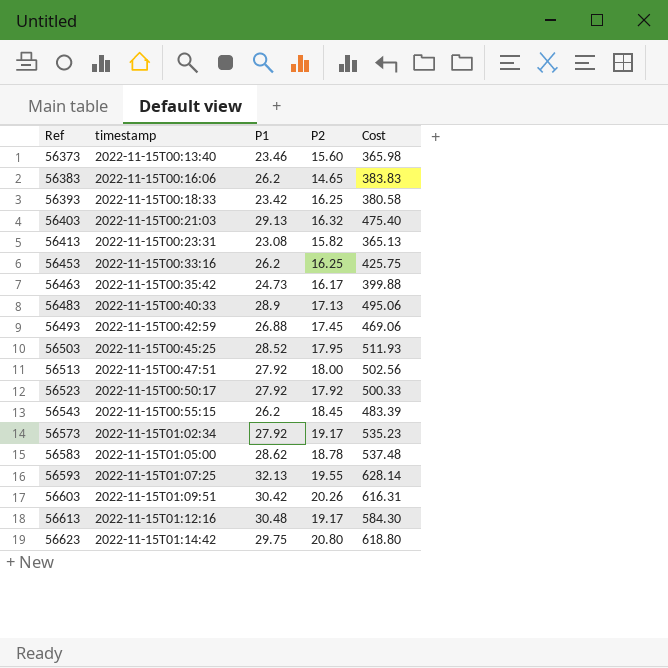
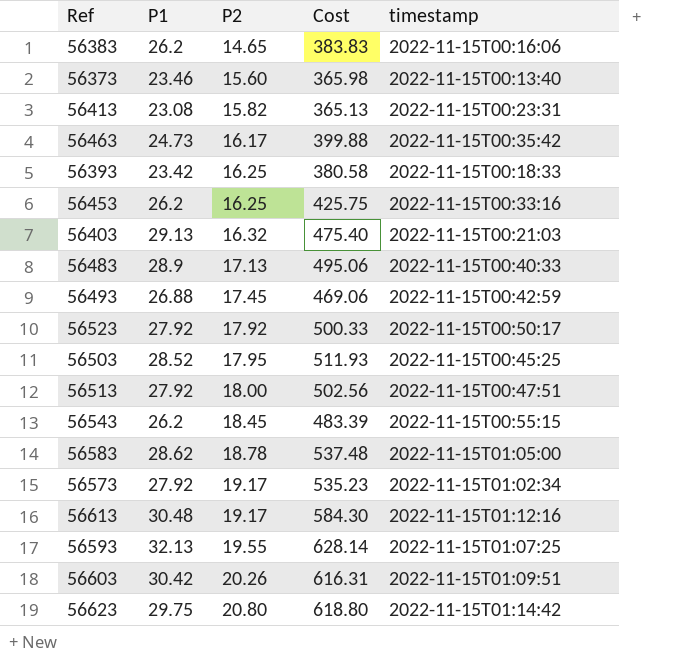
row order: Ref ascending -> P2 ascending
column timestamp | position: 2 -> 5

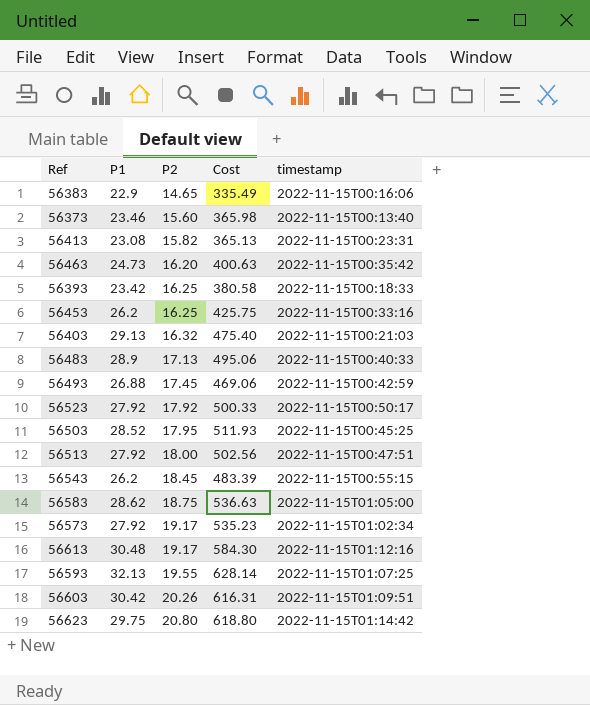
56383 | P1: 26.2 -> 22.9
56383 | Cost: 383.83 -> 335.49
56463 | P2: 16.17 -> 16.20
56463 | Cost: 399.88 -> 400.63
56583 | P2: 18.78 -> 18.75
56583 | Cost: 537.48 -> 536.63

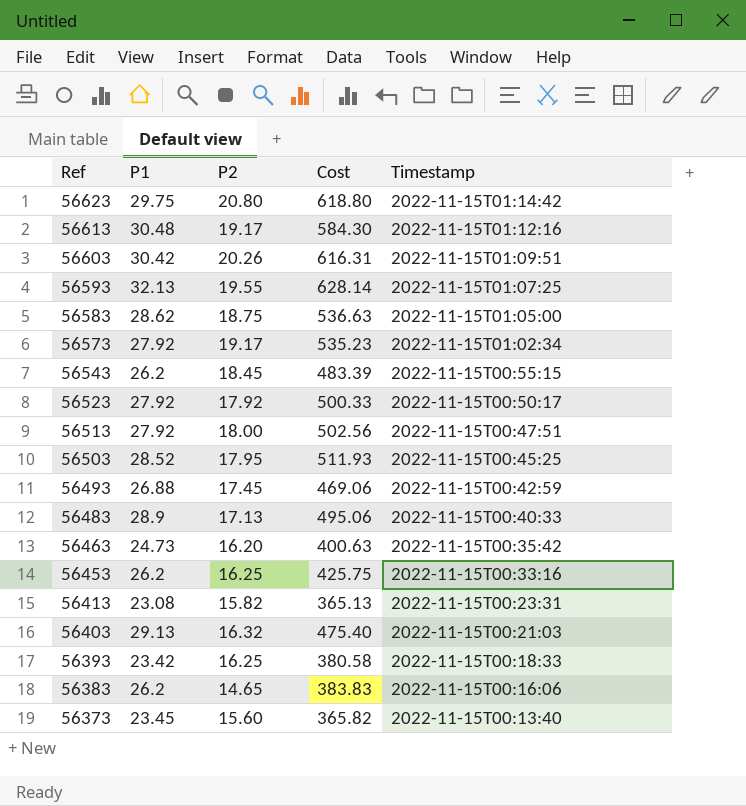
row order: P2 ascending -> Ref descending
column name: timestamp -> Timestamp
56383 | P1: 22.9 -> 26.2
56383 | Cost: 335.49 -> 383.83
56373 | P1: 23.46 -> 23.45
56373 | Cost: 365.98 -> 365.82

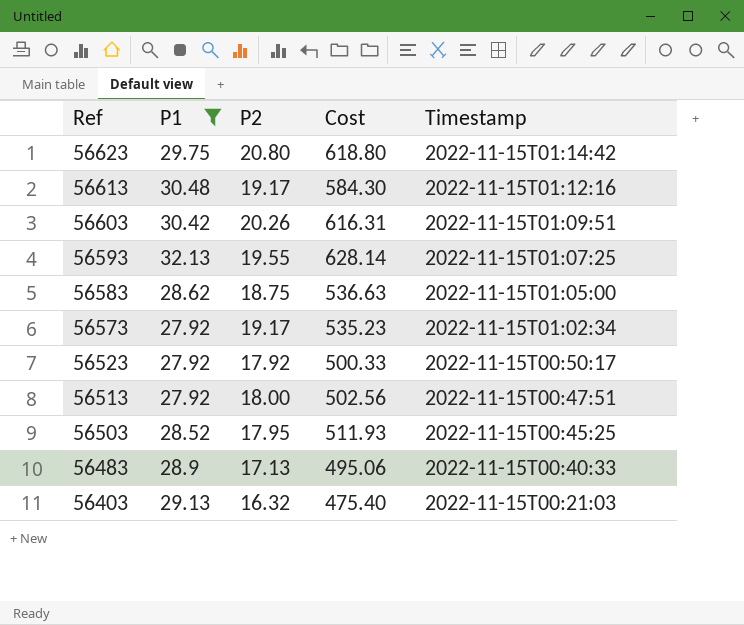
filter: none -> P1 >= 27.92

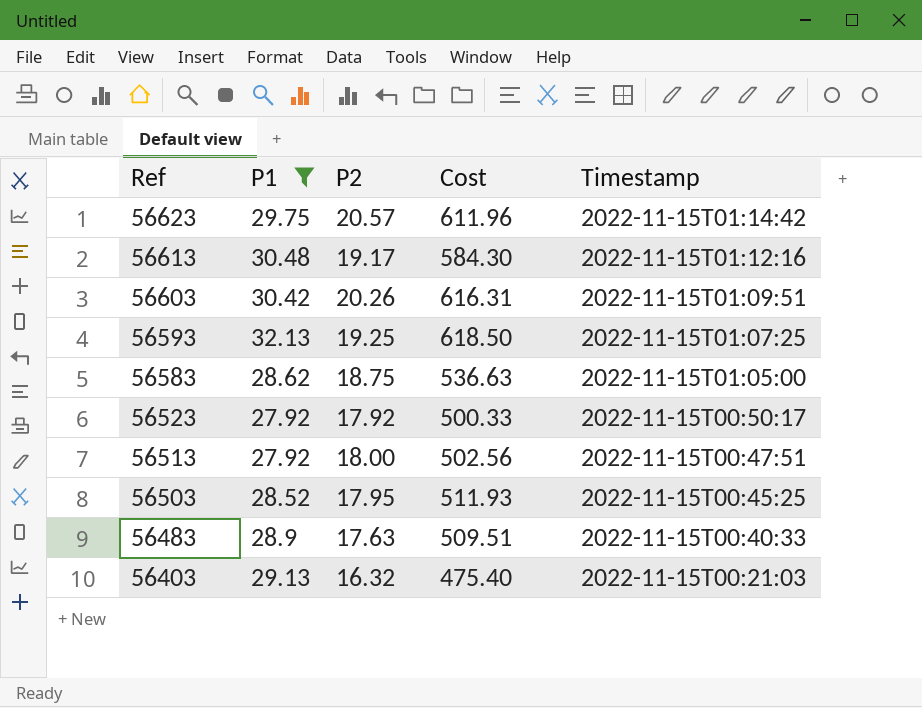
row 56573: 27.92 | 19.17 | 535.23 | 2022-11-15T01:02:34 -> none
56623 | P2: 20.80 -> 20.57
56623 | Cost: 618.80 -> 611.96
56593 | P2: 19.55 -> 19.25
56593 | Cost: 628.14 -> 618.50
56483 | P2: 17.13 -> 17.63
56483 | Cost: 495.06 -> 509.51

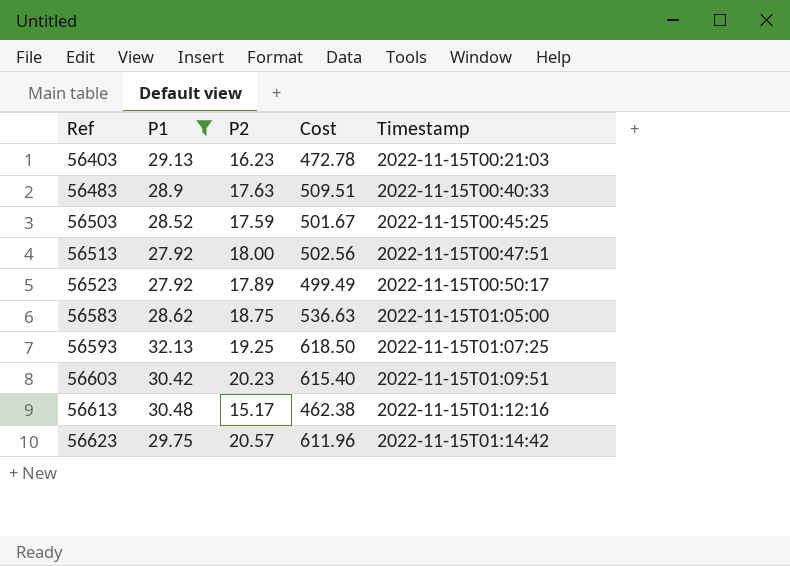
row order: Ref descending -> Ref ascending
56403 | P2: 16.32 -> 16.23
56403 | Cost: 475.40 -> 472.78
56503 | P2: 17.95 -> 17.59
56503 | Cost: 511.93 -> 501.67
56523 | P2: 17.92 -> 17.89
56523 | Cost: 500.33 -> 499.49
56603 | P2: 20.26 -> 20.23
56603 | Cost: 616.31 -> 615.40
56613 | P2: 19.17 -> 15.17
56613 | Cost: 584.30 -> 462.38

